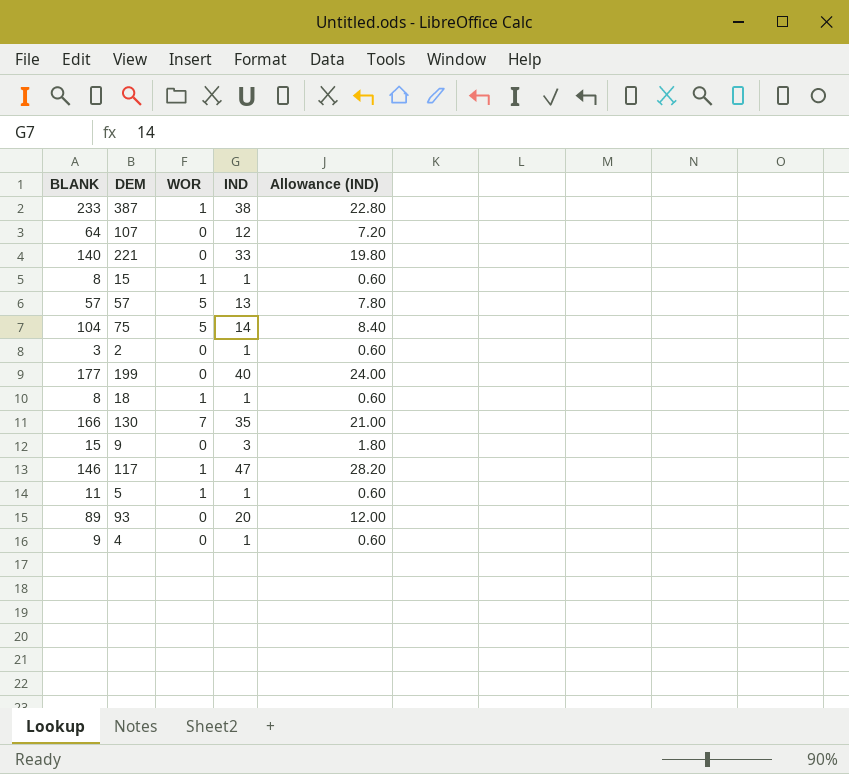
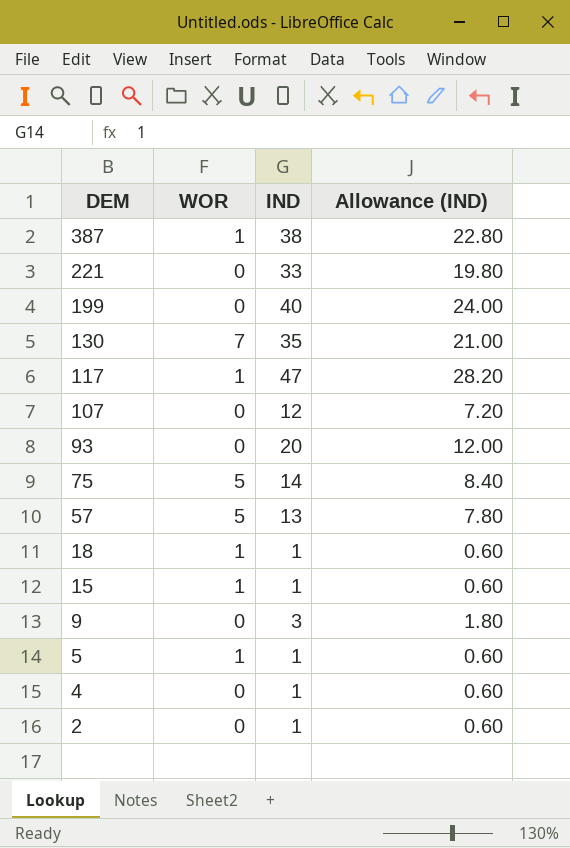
row order: none -> DEM descending
column BLANK | position: 1 -> none

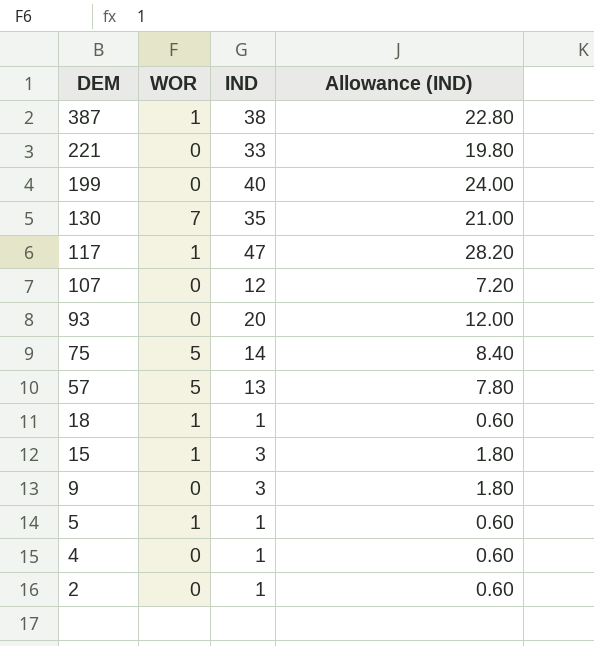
15 | IND: 1 -> 3
15 | Allowance (IND): 0.60 -> 1.80

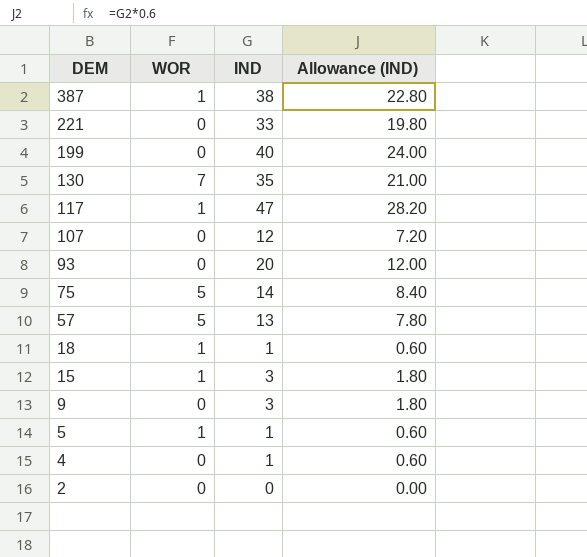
2 | IND: 1 -> 0
2 | Allowance (IND): 0.60 -> 0.00

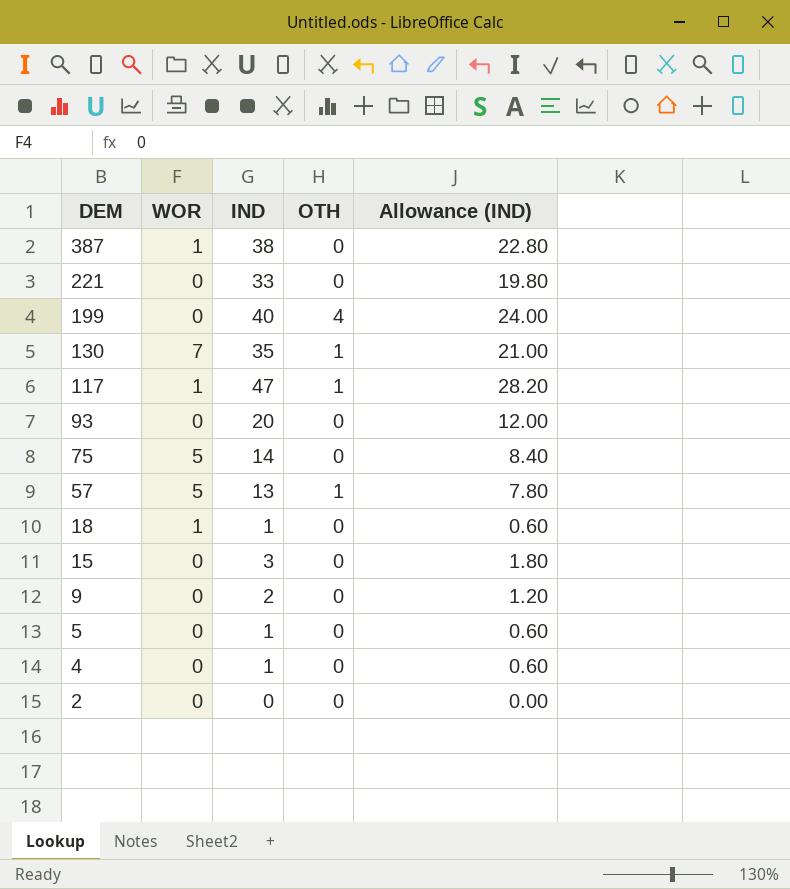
column OTH | position: none -> 4
row 107: 0 | 12 | 7.20 -> none
15 | WOR: 1 -> 0
9 | IND: 3 -> 2
9 | Allowance (IND): 1.80 -> 1.20
5 | WOR: 1 -> 0

